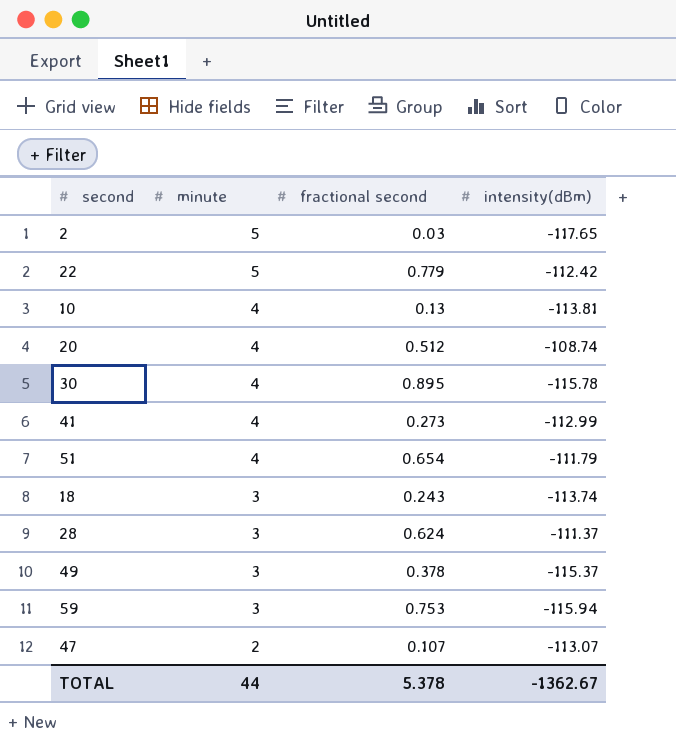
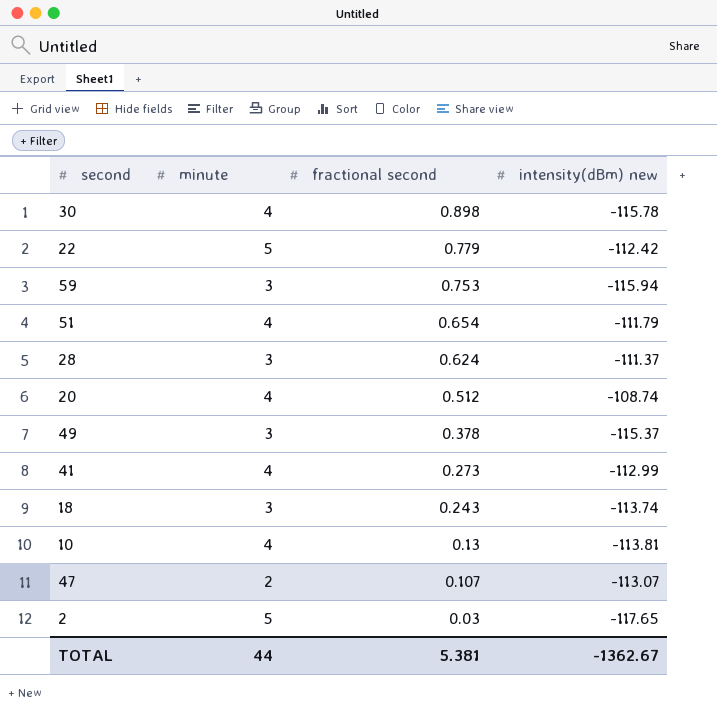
row order: minute descending -> fractional second descending
column name: intensity(dBm) -> intensity(dBm) new
30 | fractional second: 0.895 -> 0.898
TOTAL | fractional second: 5.378 -> 5.381

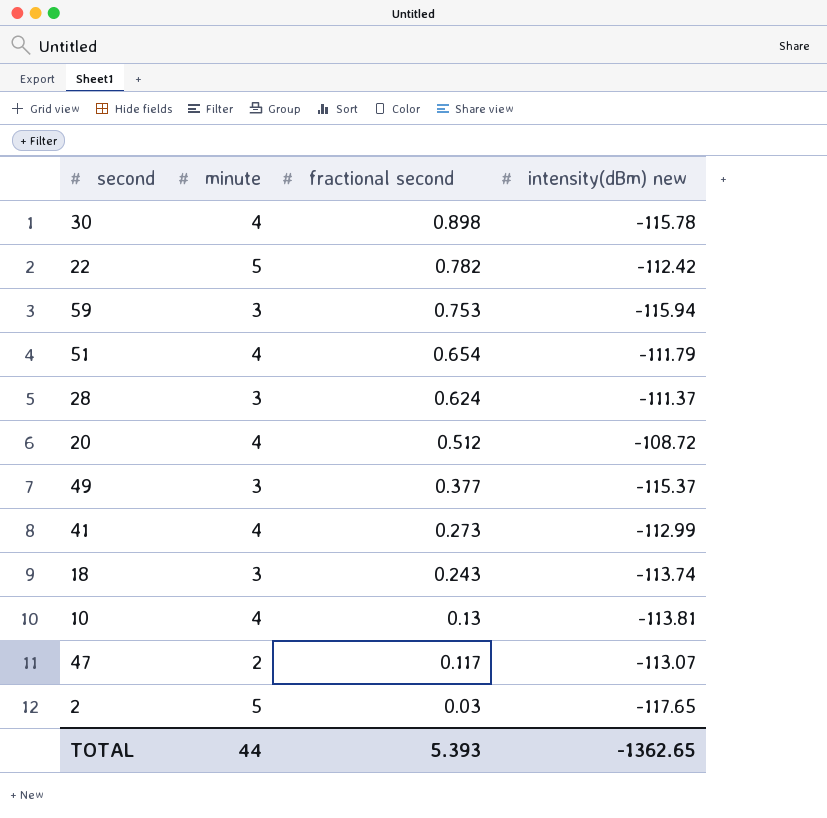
22 | fractional second: 0.779 -> 0.782
20 | intensity(dBm) new: -108.74 -> -108.72
49 | fractional second: 0.378 -> 0.377
47 | fractional second: 0.107 -> 0.117
TOTAL | fractional second: 5.381 -> 5.393
TOTAL | intensity(dBm) new: -1362.67 -> -1362.65

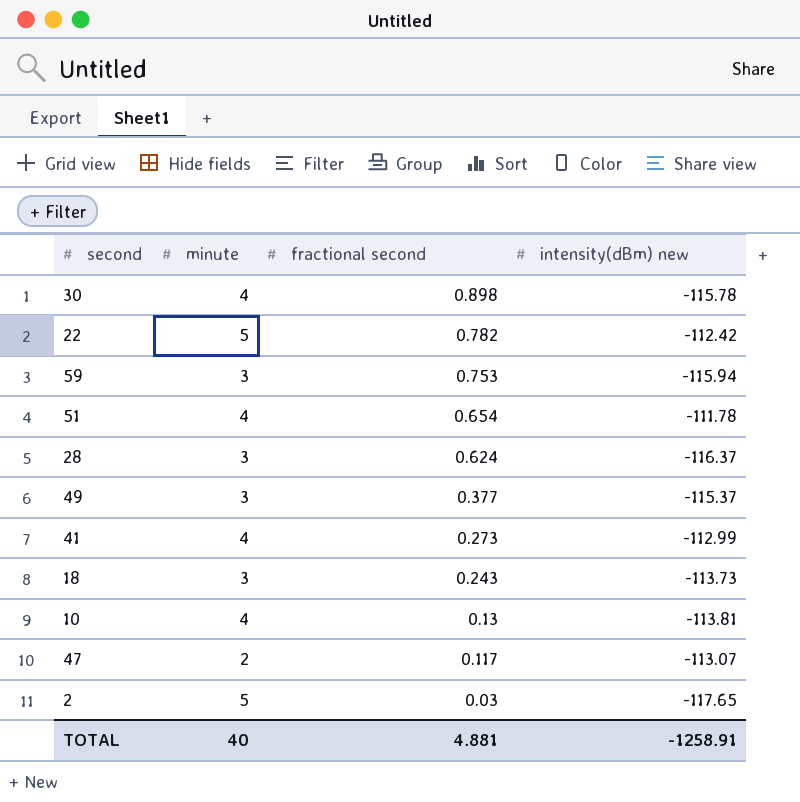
row 20: 4 | 0.512 | -108.72 -> none
51 | intensity(dBm) new: -111.79 -> -111.78
28 | intensity(dBm) new: -111.37 -> -116.37
18 | intensity(dBm) new: -113.74 -> -113.73
TOTAL | minute: 44 -> 40
TOTAL | fractional second: 5.393 -> 4.881
TOTAL | intensity(dBm) new: -1362.65 -> -1258.91

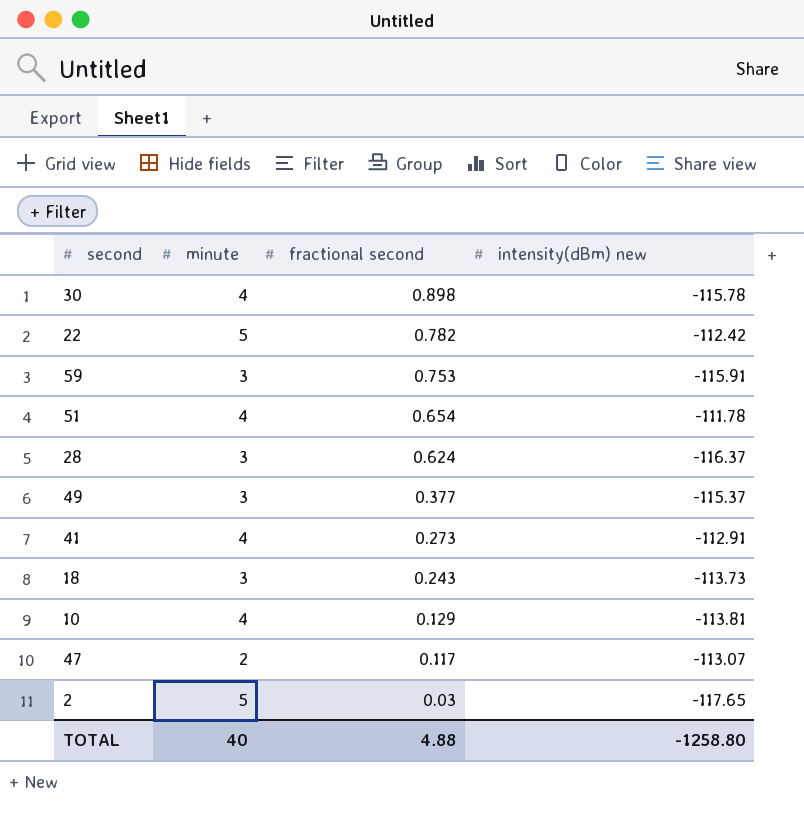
59 | intensity(dBm) new: -115.94 -> -115.91
41 | intensity(dBm) new: -112.99 -> -112.91
10 | fractional second: 0.13 -> 0.129
TOTAL | fractional second: 4.881 -> 4.88
TOTAL | intensity(dBm) new: -1258.91 -> -1258.80

